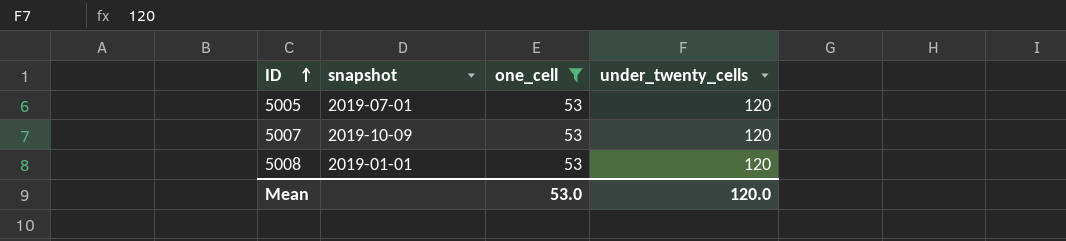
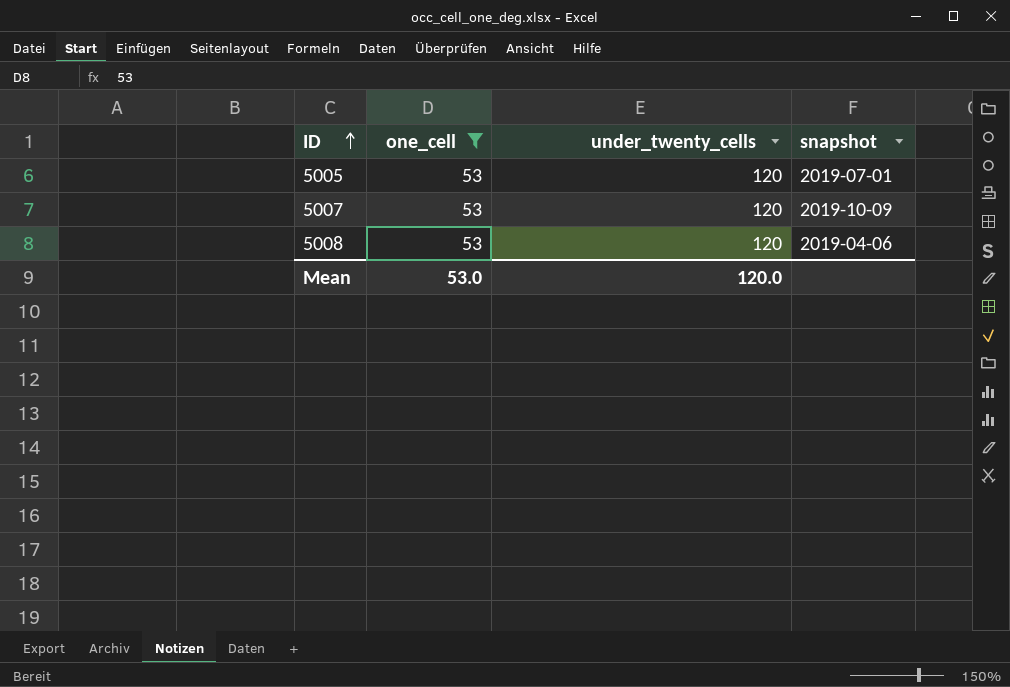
column snapshot | position: 2 -> 4
5008 | snapshot: 2019-01-01 -> 2019-04-06

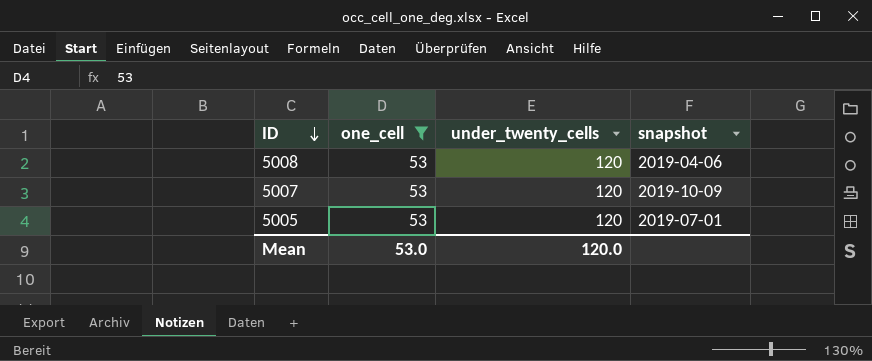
row order: ID ascending -> ID descending

